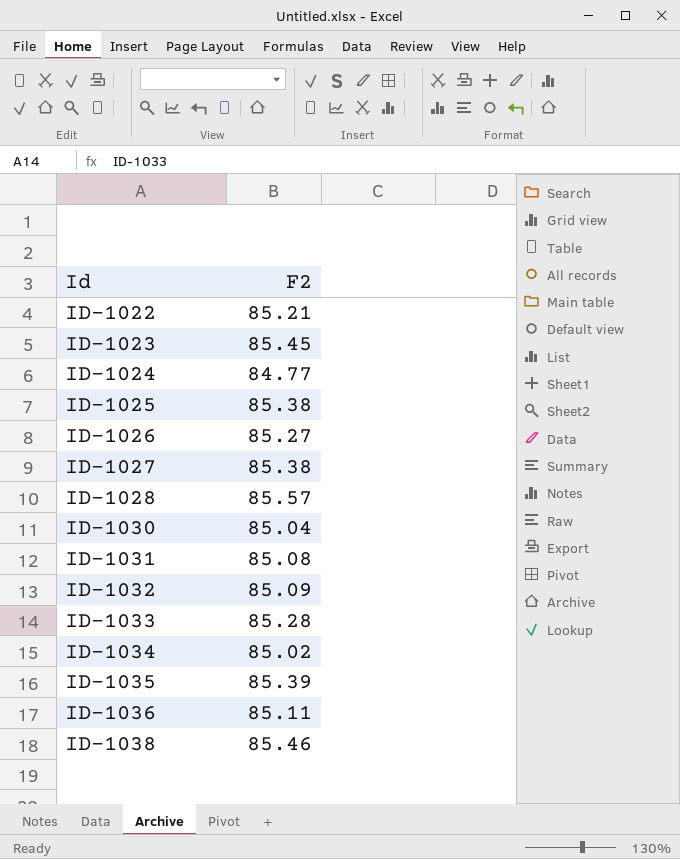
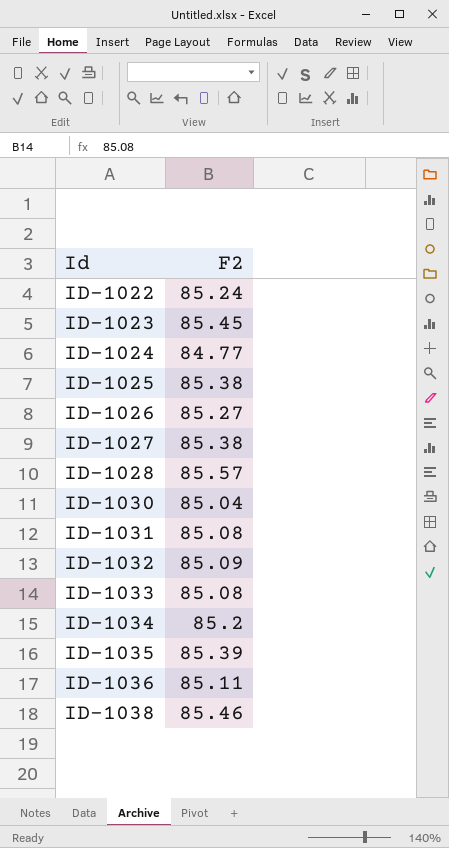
ID-1022 | F2: 85.21 -> 85.24
ID-1033 | F2: 85.28 -> 85.08
ID-1034 | F2: 85.02 -> 85.2

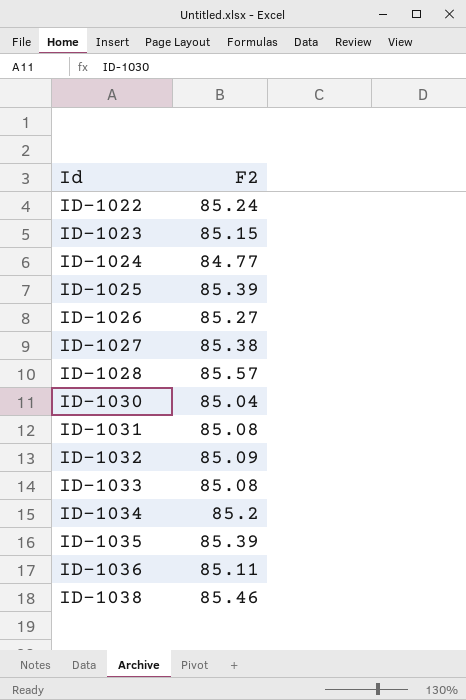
ID-1023 | F2: 85.45 -> 85.15
ID-1025 | F2: 85.38 -> 85.39

